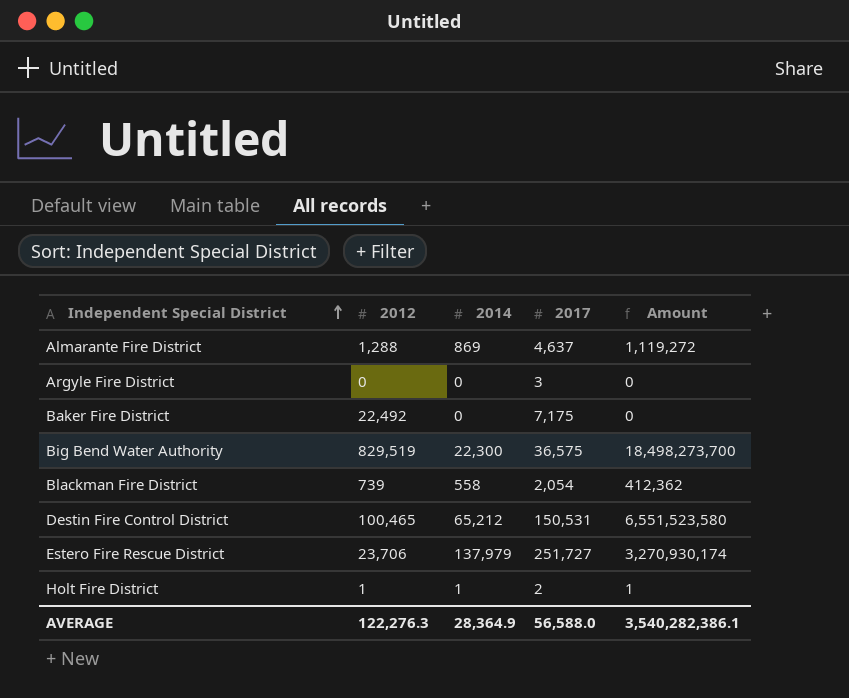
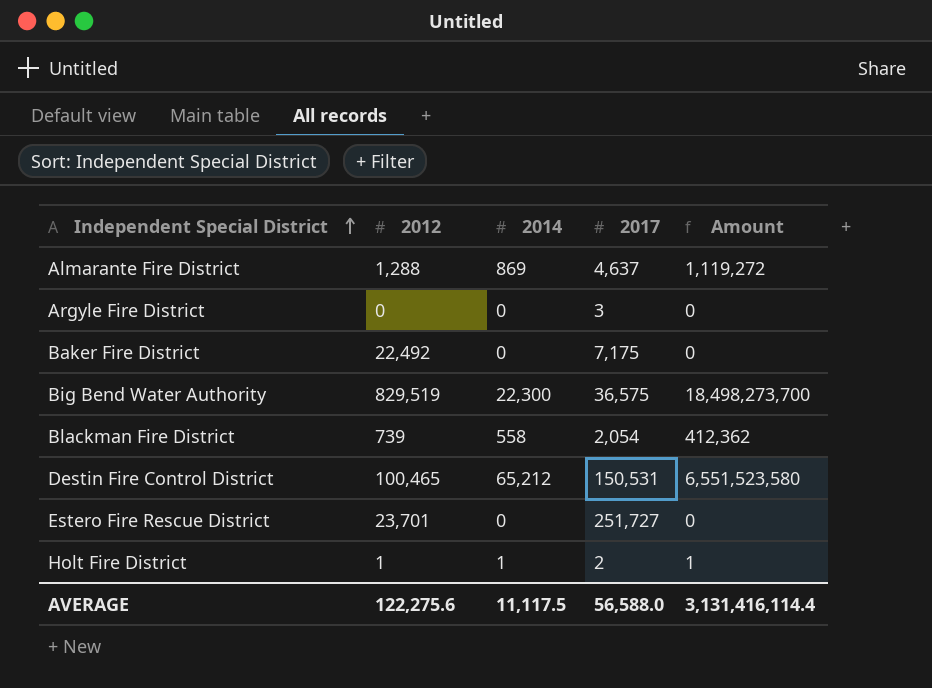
Estero Fire Rescue District | 2012: 23,706 -> 23,701
Estero Fire Rescue District | 2014: 137,979 -> 0
Estero Fire Rescue District | Amount: 3,270,930,174 -> 0
AVERAGE | 2012: 122,276.3 -> 122,275.6
AVERAGE | 2014: 28,364.9 -> 11,117.5
AVERAGE | Amount: 3,540,282,386.1 -> 3,131,416,114.4

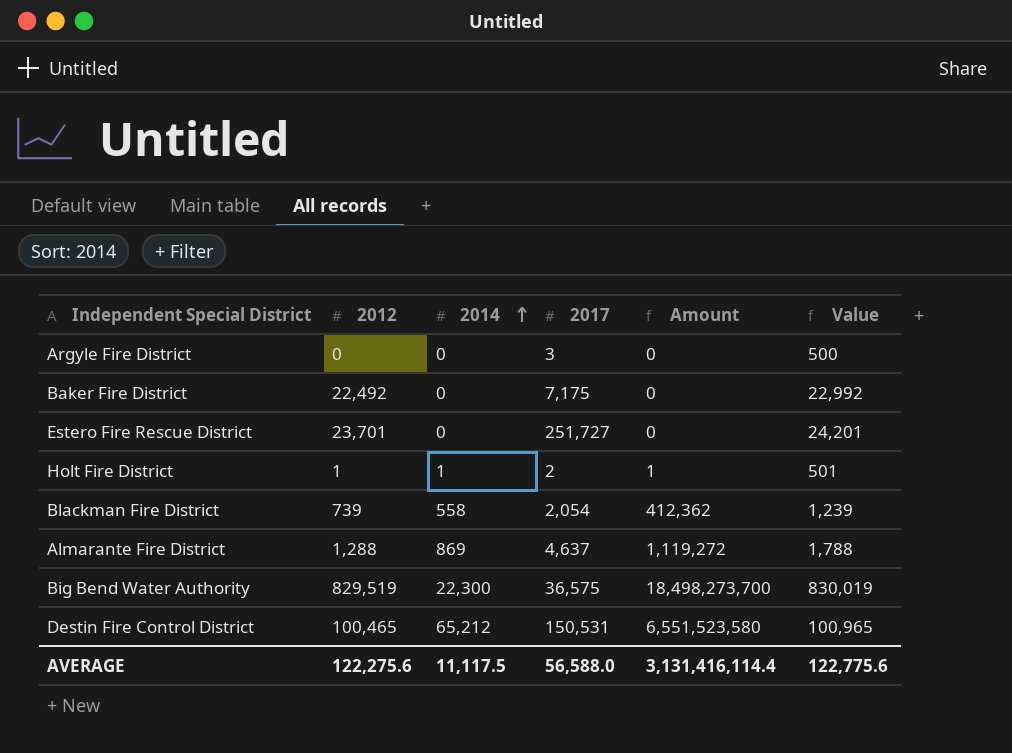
row order: Independent Special District ascending -> 2014 ascending
column Value | formula: none -> [2012] + 500

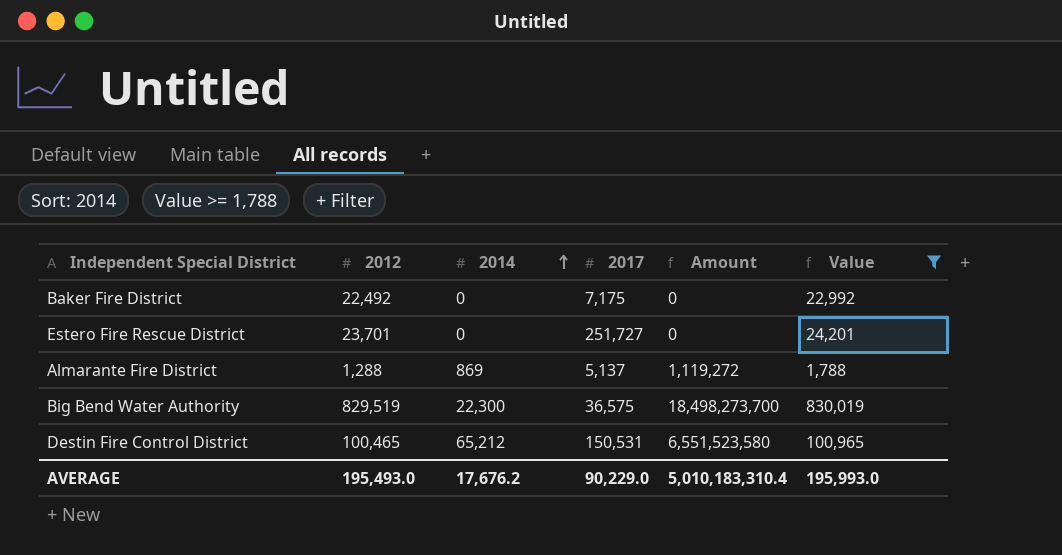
filter: none -> Value >= 1,788
Almarante Fire District | 2017: 4,637 -> 5,137
AVERAGE | 2012: 122,275.6 -> 195,493.0
AVERAGE | 2014: 11,117.5 -> 17,676.2
AVERAGE | 2017: 56,588.0 -> 90,229.0
AVERAGE | Amount: 3,131,416,114.4 -> 5,010,183,310.4
AVERAGE | Value: 122,775.6 -> 195,993.0

